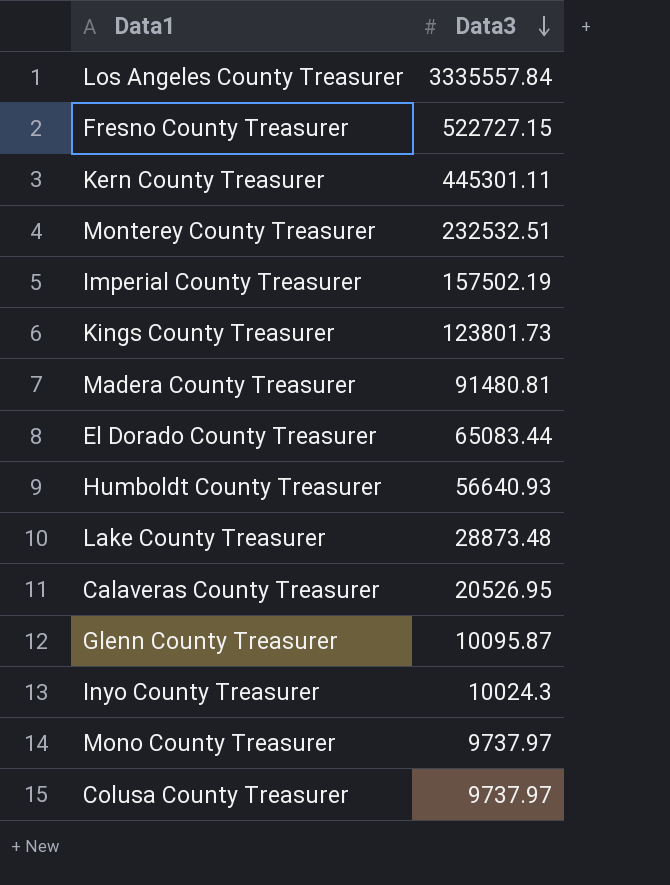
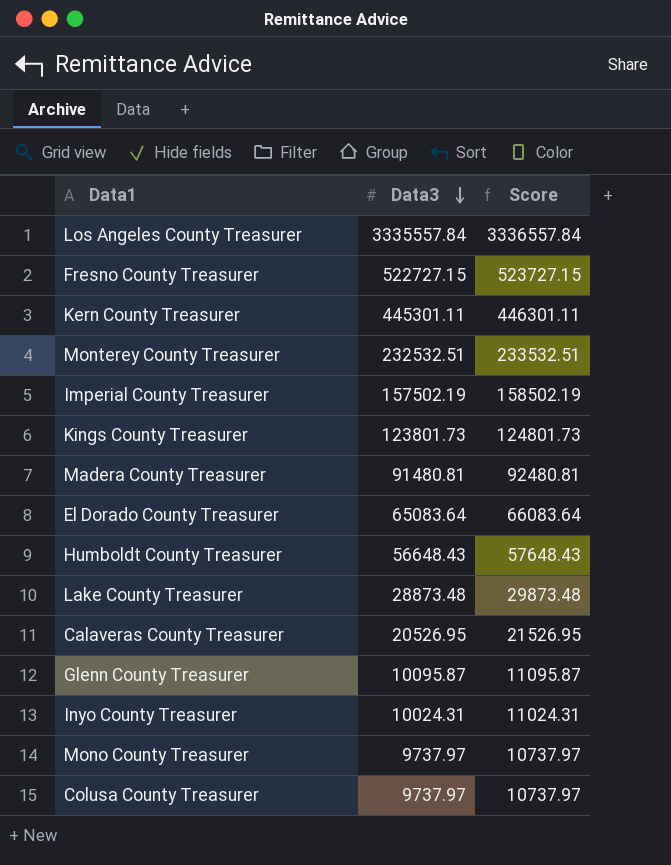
column Score | formula: none -> [Data3] + 1000
El Dorado County Treasurer | Data3: 65083.44 -> 65083.64
Humboldt County Treasurer | Data3: 56640.93 -> 56648.43
Inyo County Treasurer | Data3: 10024.3 -> 10024.31

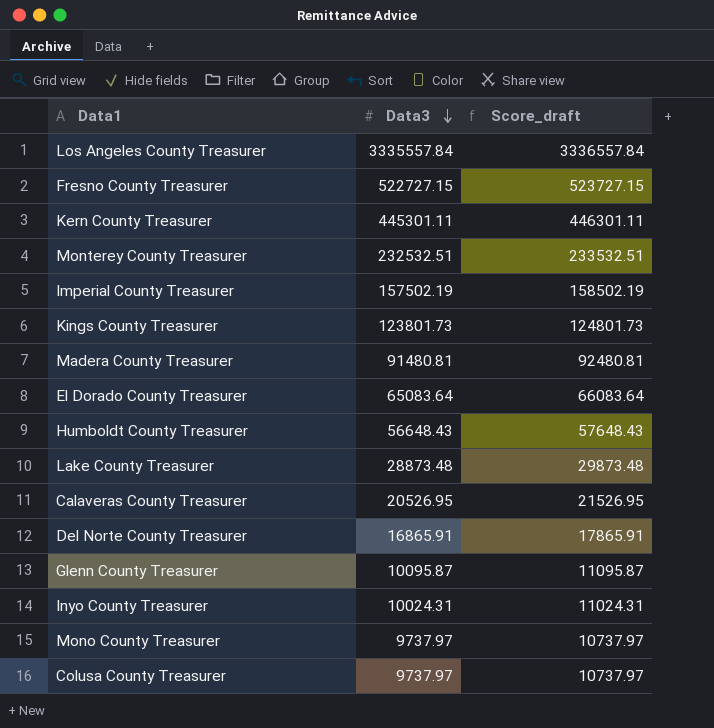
column name: Score -> Score_draft
row Del Norte County Treasurer: none -> 16865.91 | 17865.91

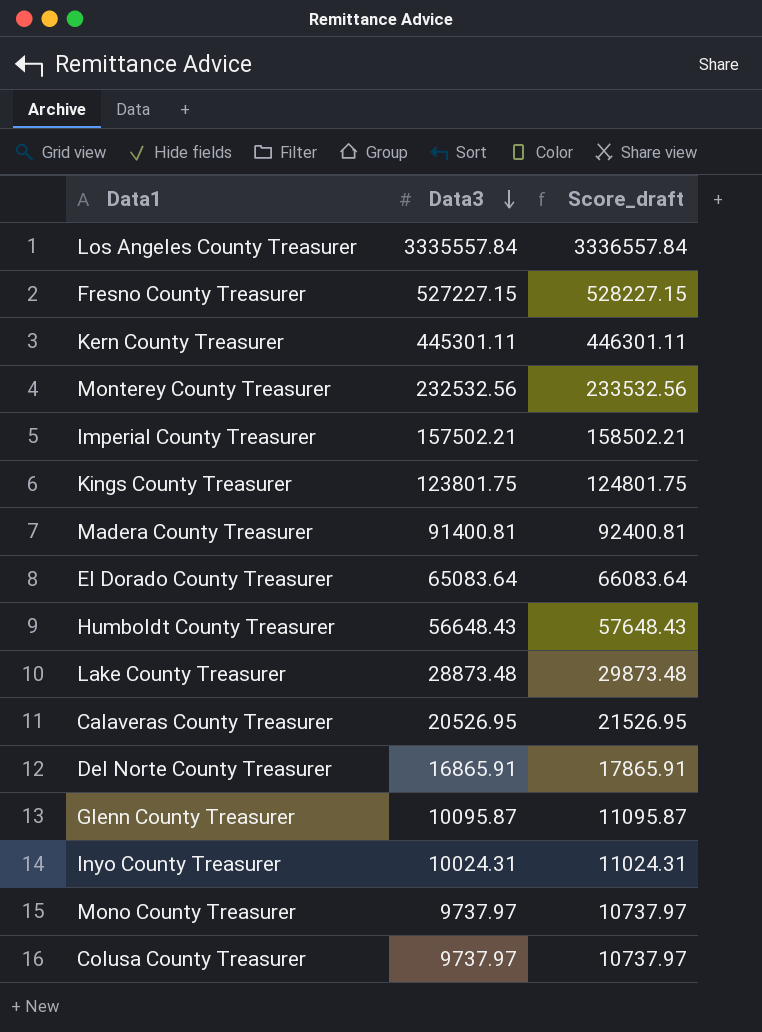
Fresno County Treasurer | Data3: 522727.15 -> 527227.15
Fresno County Treasurer | Score_draft: 523727.15 -> 528227.15
Monterey County Treasurer | Data3: 232532.51 -> 232532.56
Monterey County Treasurer | Score_draft: 233532.51 -> 233532.56
Imperial County Treasurer | Data3: 157502.19 -> 157502.21
Imperial County Treasurer | Score_draft: 158502.19 -> 158502.21
Kings County Treasurer | Data3: 123801.73 -> 123801.75
Kings County Treasurer | Score_draft: 124801.73 -> 124801.75
Madera County Treasurer | Data3: 91480.81 -> 91400.81
Madera County Treasurer | Score_draft: 92480.81 -> 92400.81

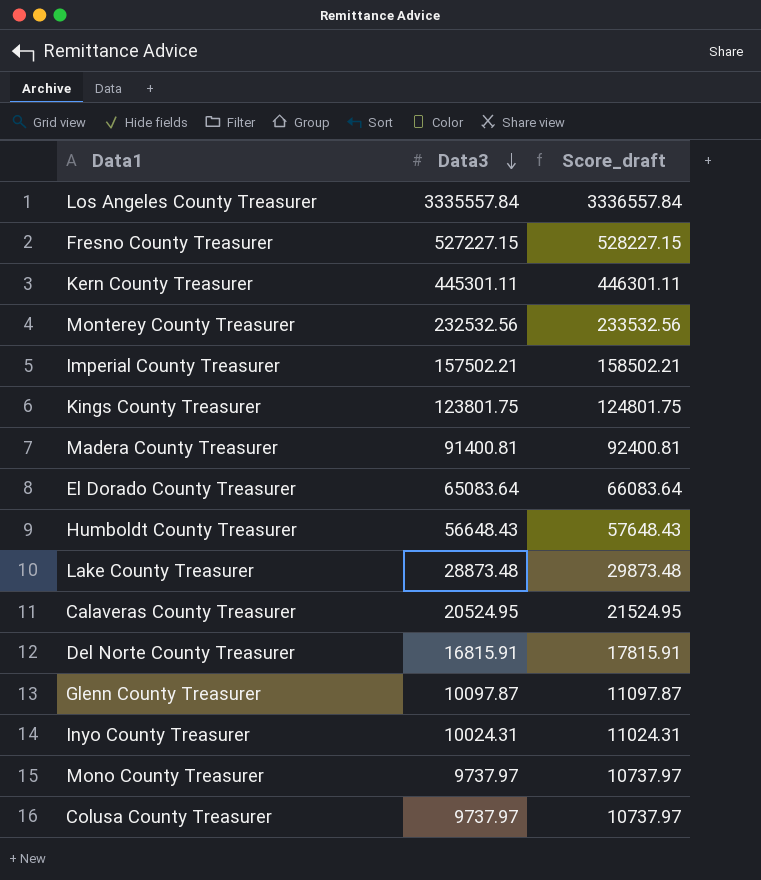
Calaveras County Treasurer | Data3: 20526.95 -> 20524.95
Calaveras County Treasurer | Score_draft: 21526.95 -> 21524.95
Del Norte County Treasurer | Data3: 16865.91 -> 16815.91
Del Norte County Treasurer | Score_draft: 17865.91 -> 17815.91
Glenn County Treasurer | Data3: 10095.87 -> 10097.87
Glenn County Treasurer | Score_draft: 11095.87 -> 11097.87

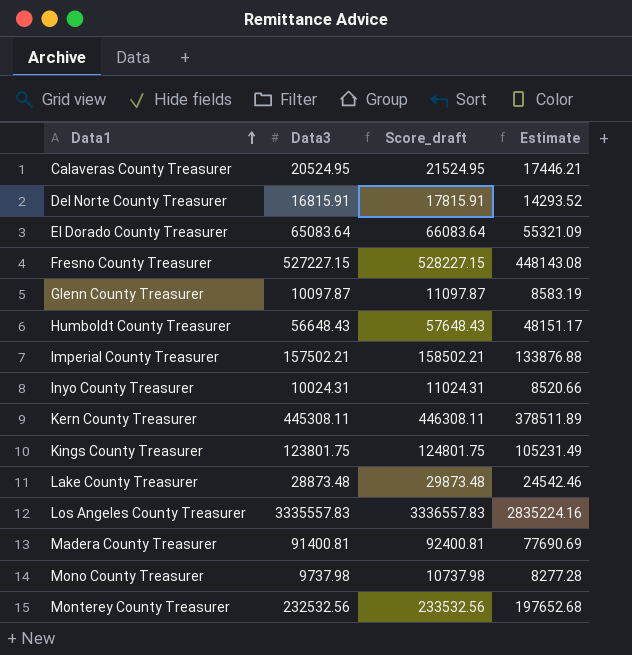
row order: Data3 descending -> Data1 ascending
column Estimate | formula: none -> [Data3] * 0.85
row Colusa County Treasurer: 9737.97 | 10737.97 -> none
Kern County Treasurer | Data3: 445301.11 -> 445308.11
Kern County Treasurer | Score_draft: 446301.11 -> 446308.11
Los Angeles County Treasurer | Data3: 3335557.84 -> 3335557.83
Los Angeles County Treasurer | Score_draft: 3336557.84 -> 3336557.83
Mono County Treasurer | Data3: 9737.97 -> 9737.98
Mono County Treasurer | Score_draft: 10737.97 -> 10737.98

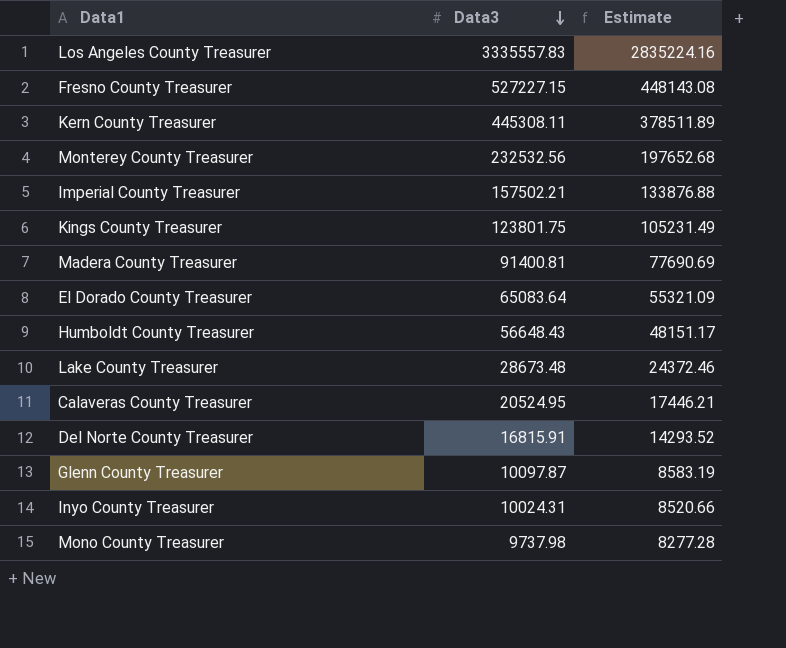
row order: Data1 ascending -> Data3 descending
column Score_draft | formula: [Data3] + 1000 -> none
Lake County Treasurer | Data3: 28873.48 -> 28673.48
Lake County Treasurer | Estimate: 24542.46 -> 24372.46

